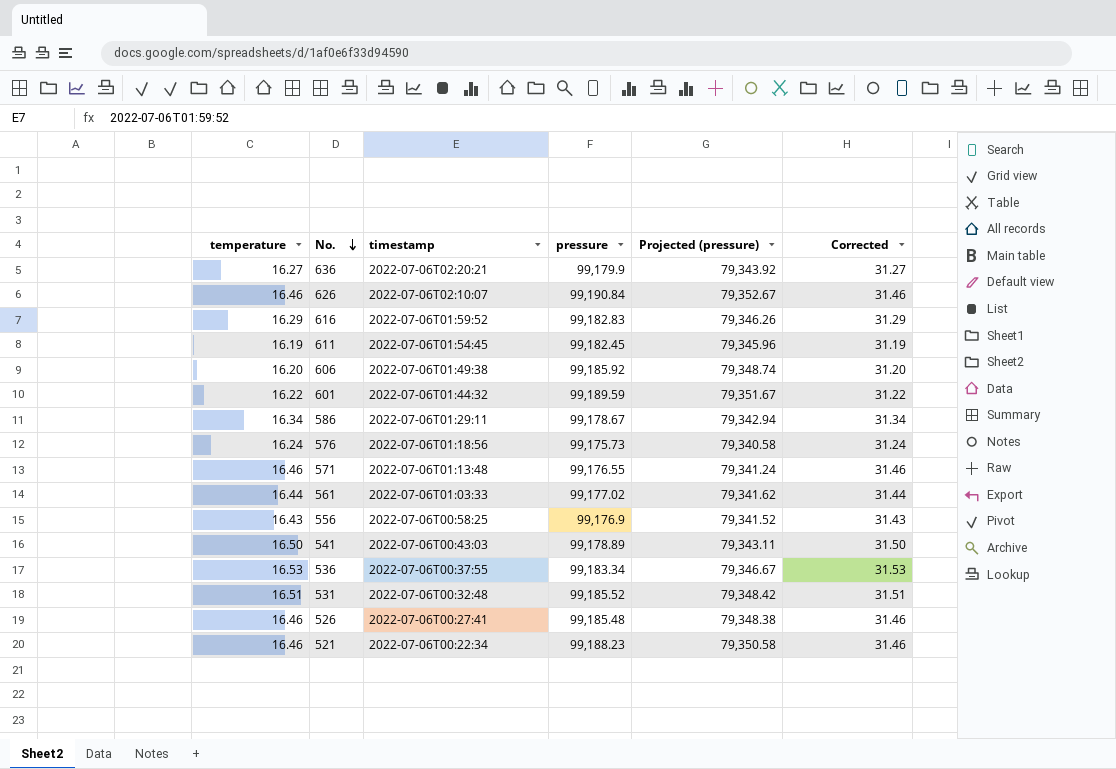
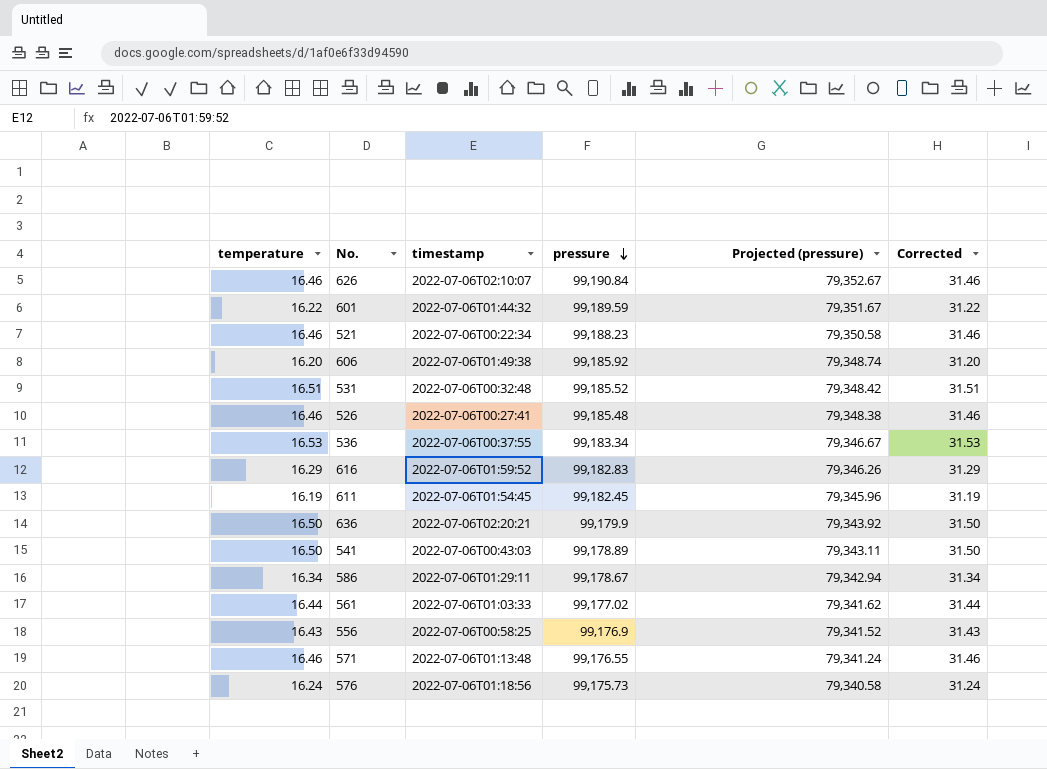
row order: No. descending -> pressure descending
636 | temperature: 16.27 -> 16.50
636 | Corrected: 31.27 -> 31.50

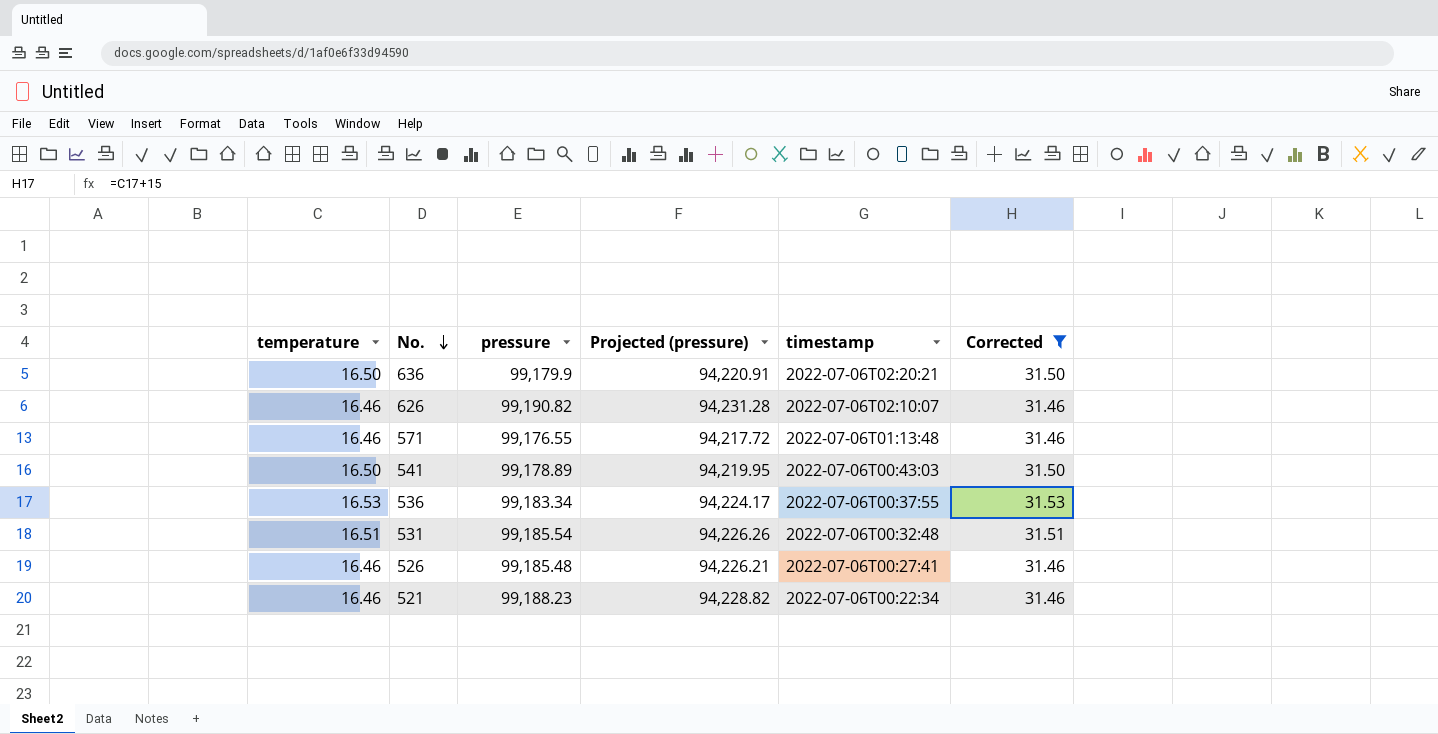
filter: none -> Corrected >= 31.46
row order: pressure descending -> No. descending
column Projected (pressure) | formula: [pressure] * 0.8 -> [pressure] * 0.95
column timestamp | position: 3 -> 5
626 | pressure: 99,190.84 -> 99,190.82
531 | pressure: 99,185.52 -> 99,185.54

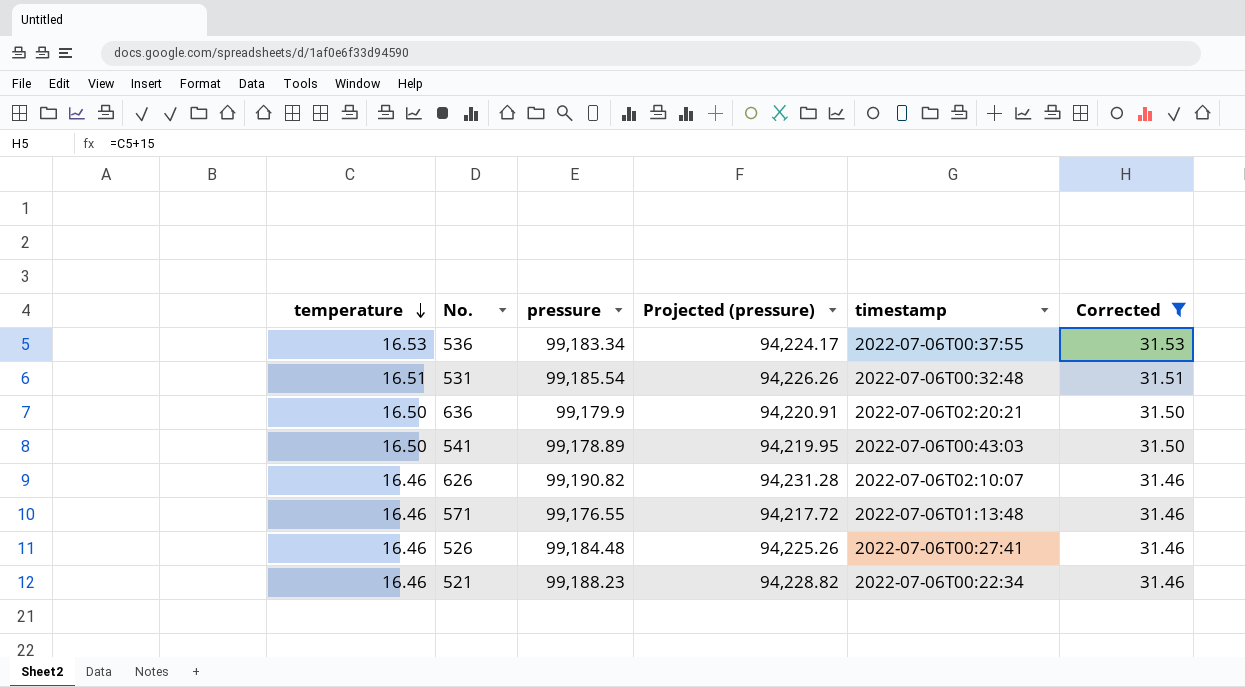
row order: No. descending -> temperature descending
526 | pressure: 99,185.48 -> 99,184.48
526 | Projected (pressure): 94,226.21 -> 94,225.26

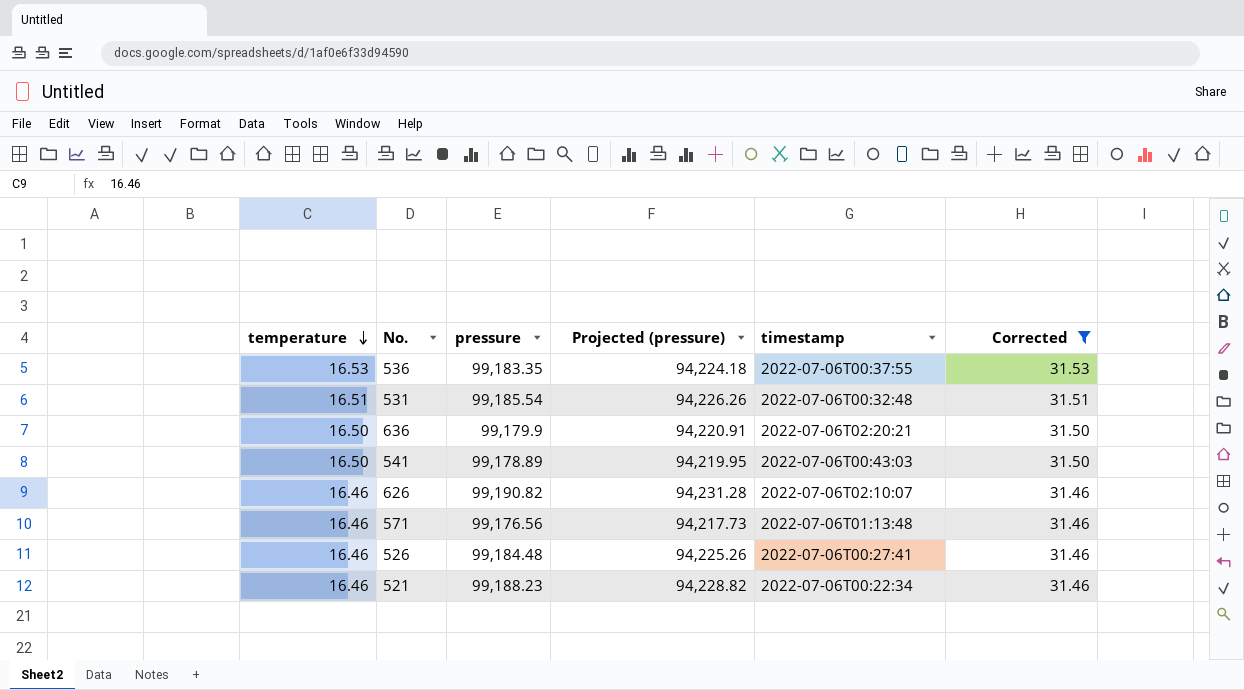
536 | pressure: 99,183.34 -> 99,183.35
536 | Projected (pressure): 94,224.17 -> 94,224.18
571 | pressure: 99,176.55 -> 99,176.56
571 | Projected (pressure): 94,217.72 -> 94,217.73

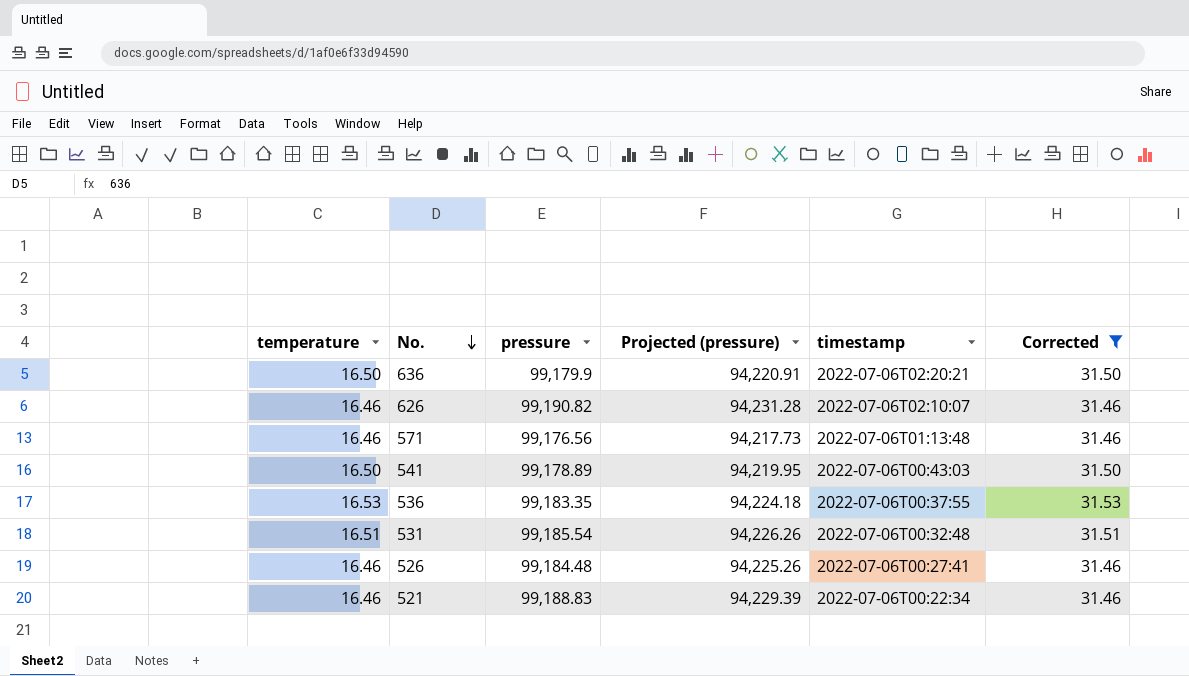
row order: temperature descending -> No. descending
521 | pressure: 99,188.23 -> 99,188.83
521 | Projected (pressure): 94,228.82 -> 94,229.39

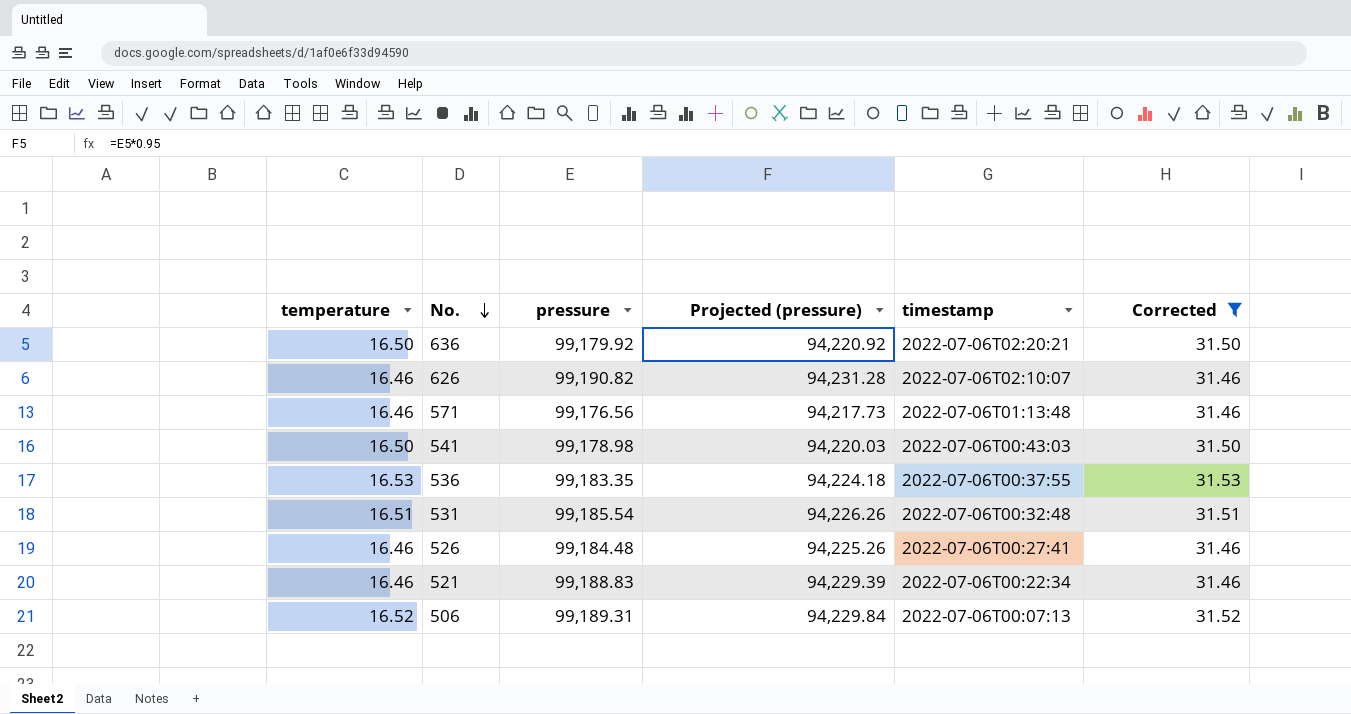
636 | pressure: 99,179.9 -> 99,179.92
636 | Projected (pressure): 94,220.91 -> 94,220.92
541 | pressure: 99,178.89 -> 99,178.98
541 | Projected (pressure): 94,219.95 -> 94,220.03
row 506: none -> 16.52 | 99,189.31 | 94,229.84 | 2022-07-06T00:07:13 | 31.52

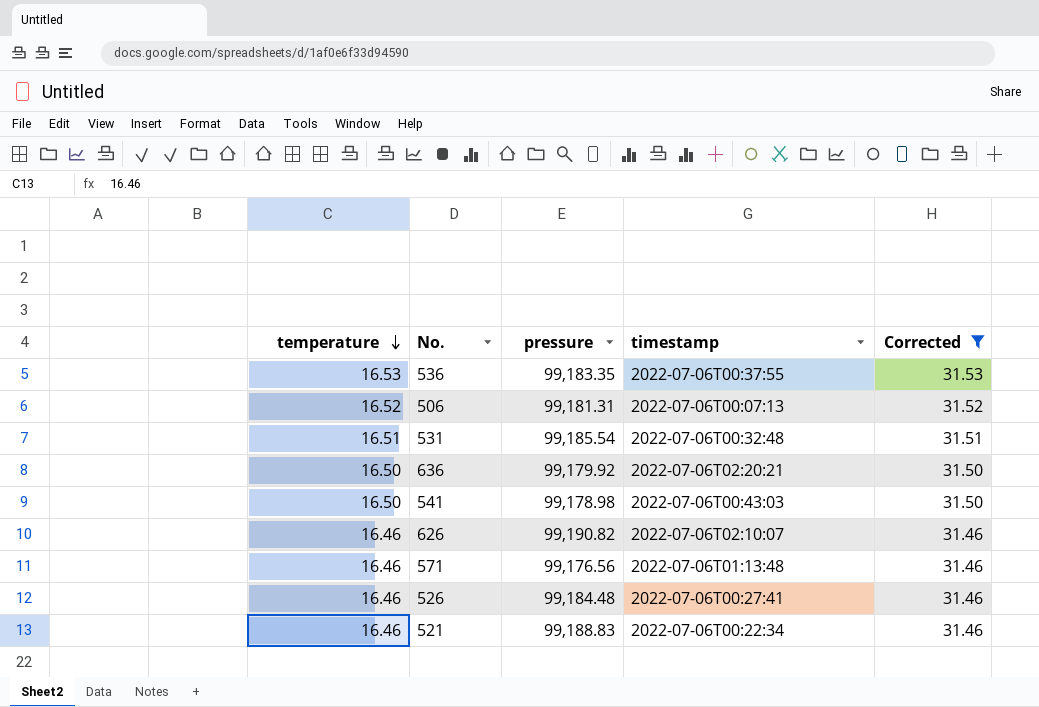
row order: No. descending -> temperature descending
column Projected (pressure) | formula: [pressure] * 0.95 -> none
506 | pressure: 99,189.31 -> 99,181.31

